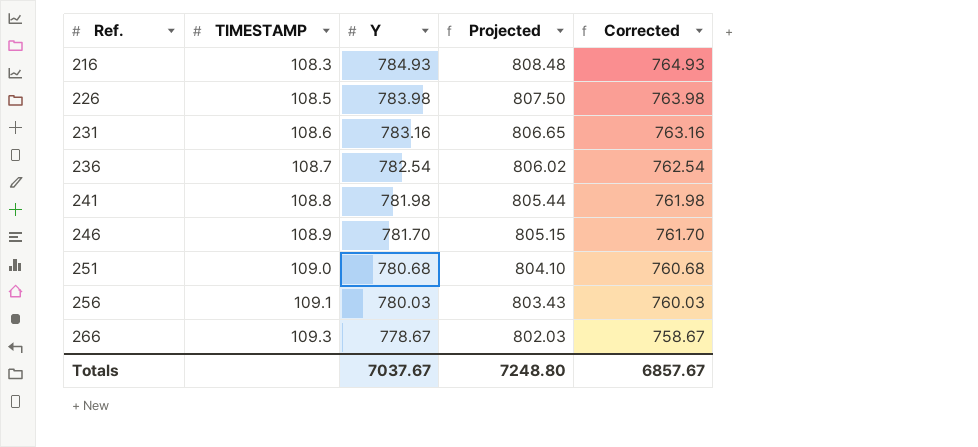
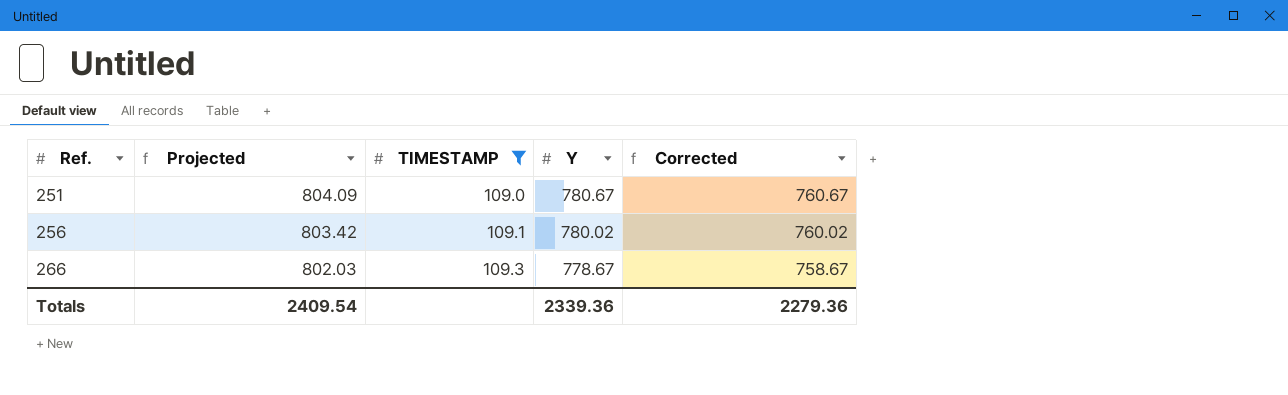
filter: none -> TIMESTAMP >= 109.0
column Projected | position: 4 -> 2
251 | Projected: 804.10 -> 804.09
251 | Y: 780.68 -> 780.67
251 | Corrected: 760.68 -> 760.67
256 | Projected: 803.43 -> 803.42
256 | Y: 780.03 -> 780.02
256 | Corrected: 760.03 -> 760.02
Totals | Projected: 7248.80 -> 2409.54
Totals | Y: 7037.67 -> 2339.36
Totals | Corrected: 6857.67 -> 2279.36

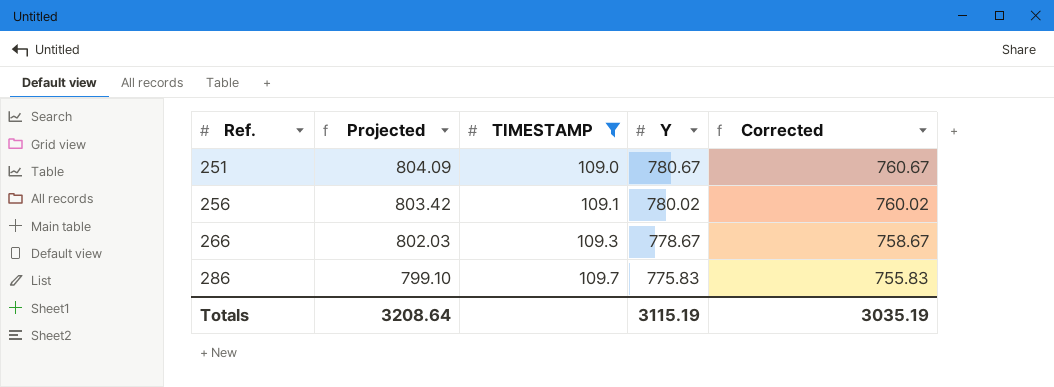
row 286: none -> 799.10 | 109.7 | 775.83 | 755.83
Totals | Projected: 2409.54 -> 3208.64
Totals | Y: 2339.36 -> 3115.19
Totals | Corrected: 2279.36 -> 3035.19

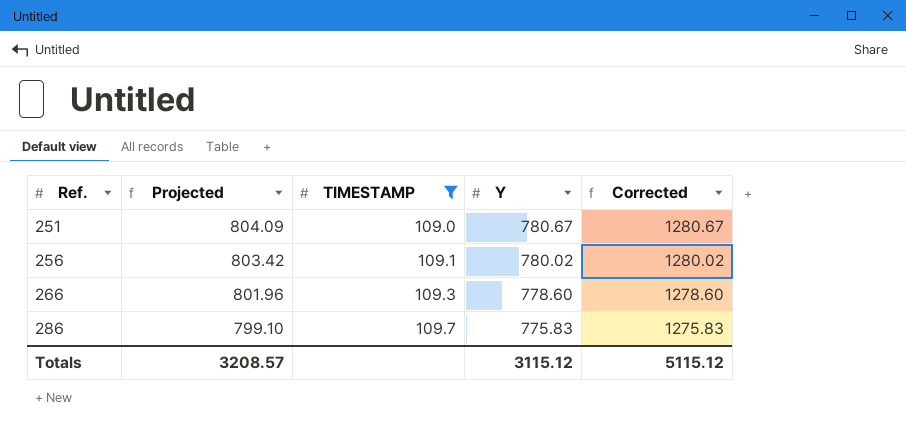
column Corrected | formula: [Y] - 20 -> [Y] + 500
266 | Projected: 802.03 -> 801.96
266 | Y: 778.67 -> 778.60
Totals | Projected: 3208.64 -> 3208.57
Totals | Y: 3115.19 -> 3115.12
Totals | Corrected: 3035.19 -> 5115.12

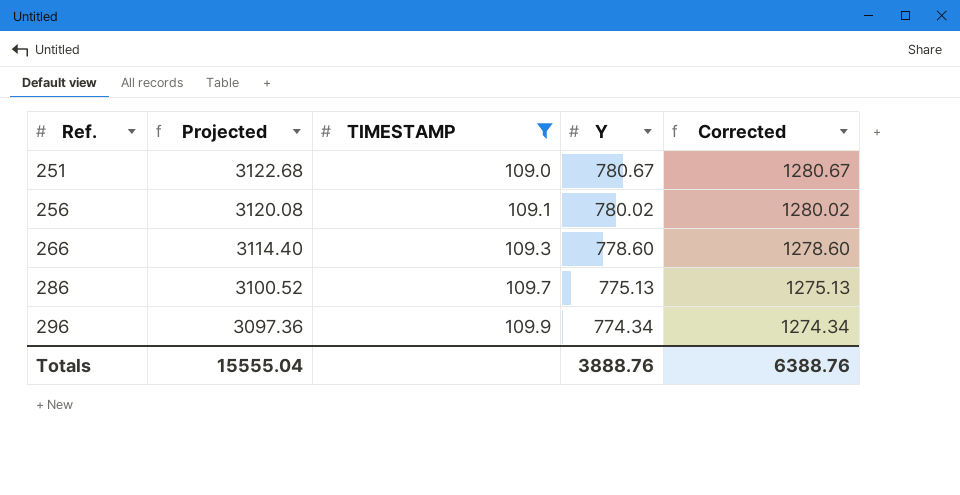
column Projected | formula: [Y] * 1.03 -> [Y] * 4
286 | Y: 775.83 -> 775.13
286 | Corrected: 1275.83 -> 1275.13
row 296: none -> 3097.36 | 109.9 | 774.34 | 1274.34
Totals | Projected: 3208.57 -> 15555.04
Totals | Y: 3115.12 -> 3888.76
Totals | Corrected: 5115.12 -> 6388.76

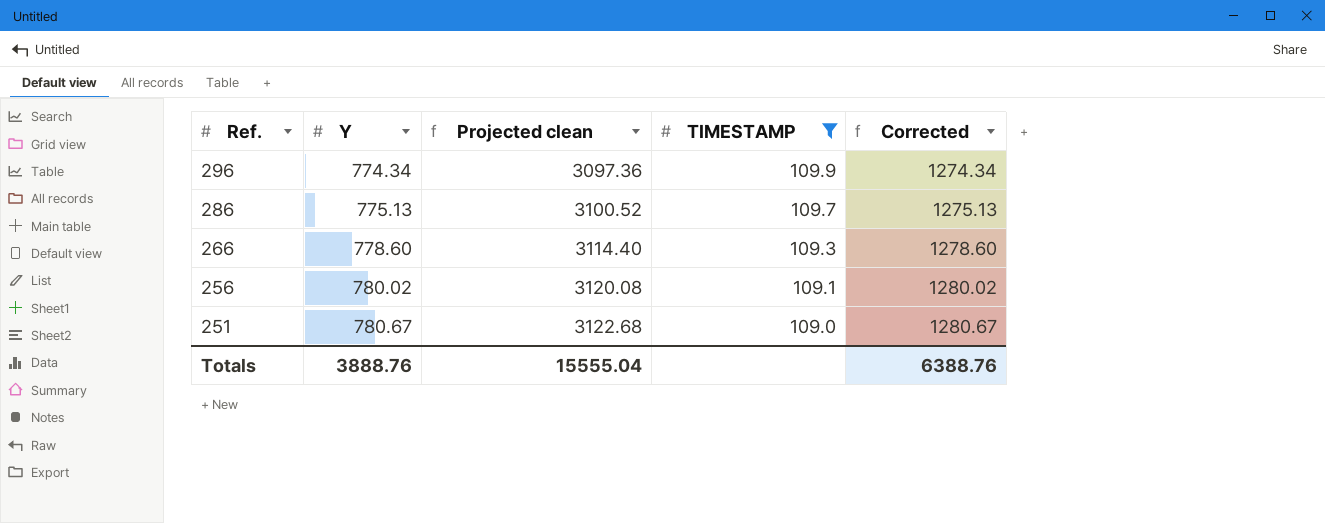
row order: Ref. ascending -> Ref. descending
column Y | position: 4 -> 2
column name: Projected -> Projected clean

